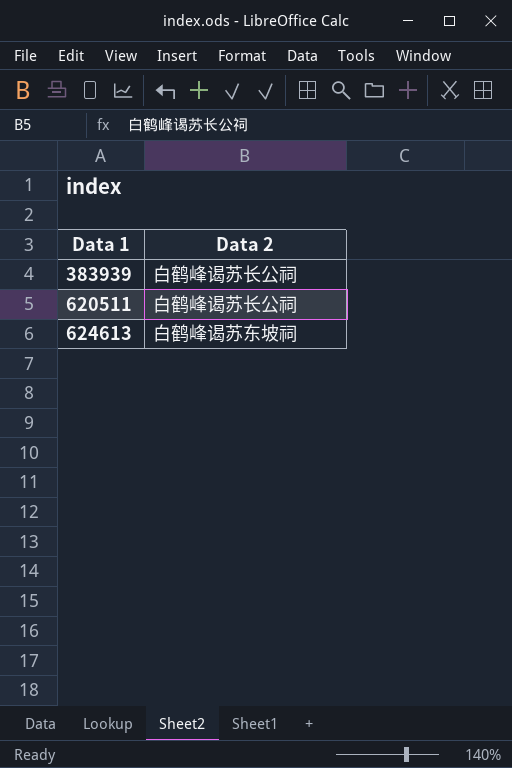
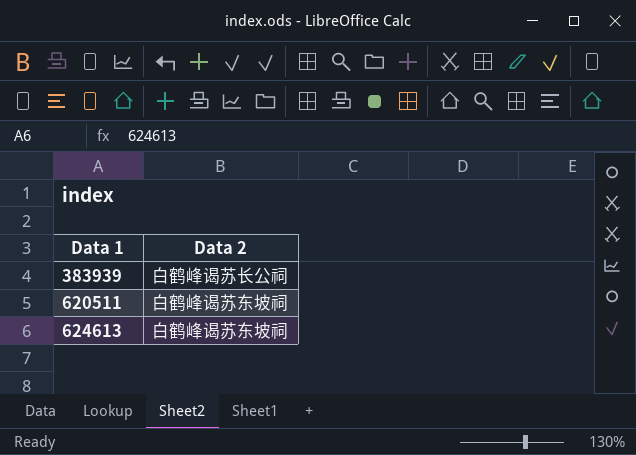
620511 | Data 2: 白鹤峰谒苏长公祠 -> 白鹤峰谒苏东坡祠

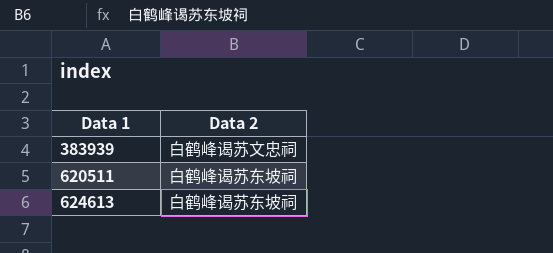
383939 | Data 2: 白鹤峰谒苏长公祠 -> 白鹤峰谒苏文忠祠

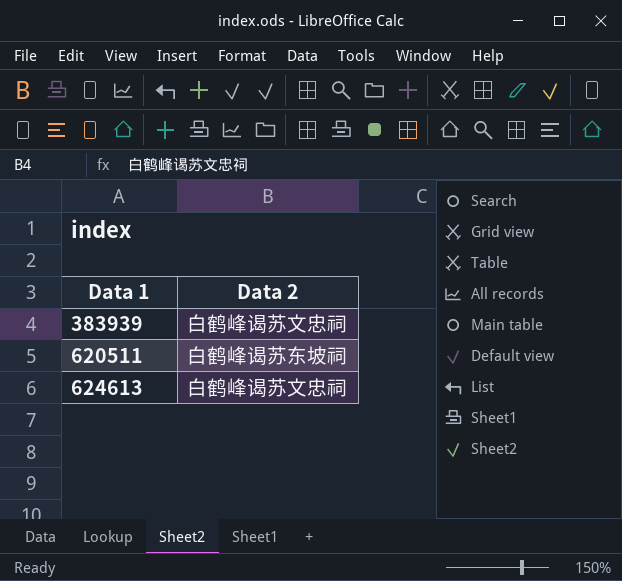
624613 | Data 2: 白鹤峰谒苏东坡祠 -> 白鹤峰谒苏文忠祠

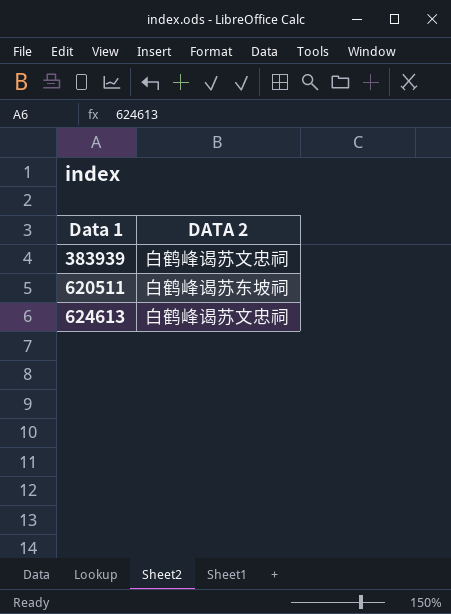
column name: Data 2 -> DATA 2

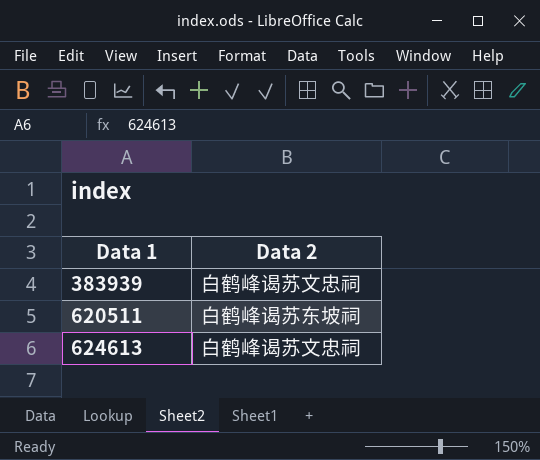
column name: DATA 2 -> Data 2

